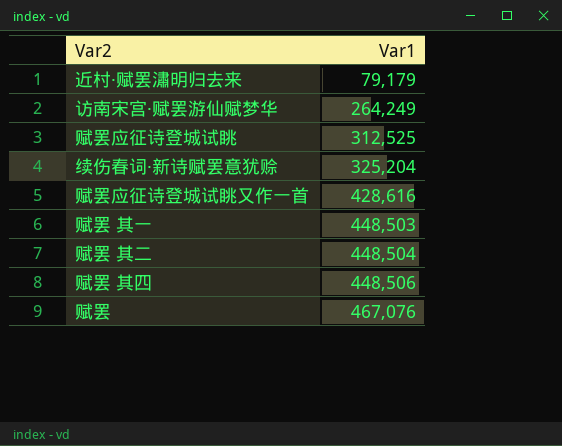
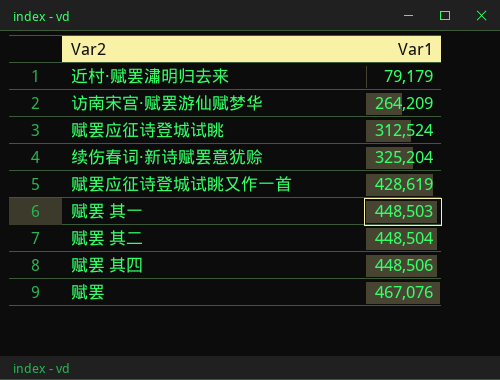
访南宋宫·赋罢游仙赋梦华 | Var1: 264,249 -> 264,209
赋罢应征诗登城试眺 | Var1: 312,525 -> 312,524
赋罢应征诗登城试眺又作一首 | Var1: 428,616 -> 428,619

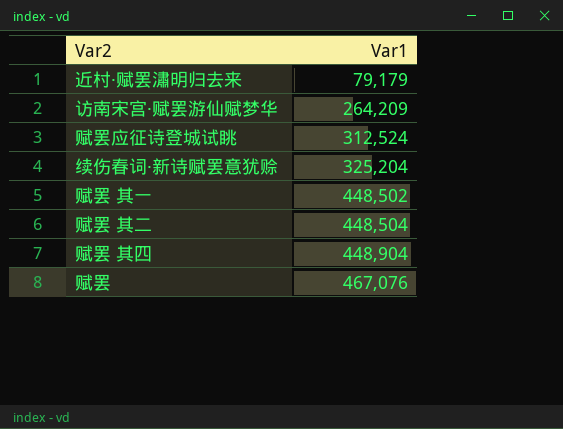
row 赋罢应征诗登城试眺又作一首: 428,619 -> none
赋罢 其一 | Var1: 448,503 -> 448,502
赋罢 其四 | Var1: 448,506 -> 448,904

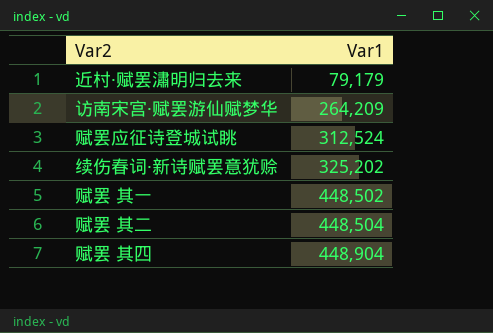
row 赋罢: 467,076 -> none
续伤春词·新诗赋罢意犹赊 | Var1: 325,204 -> 325,202

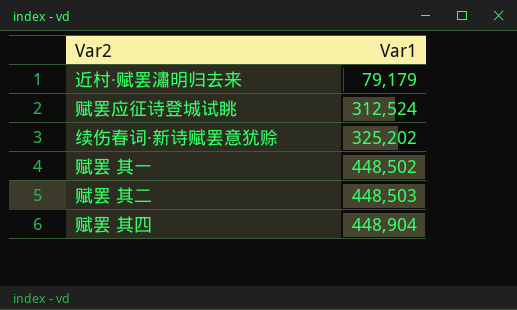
row 访南宋宫·赋罢游仙赋梦华: 264,209 -> none
赋罢 其二 | Var1: 448,504 -> 448,503

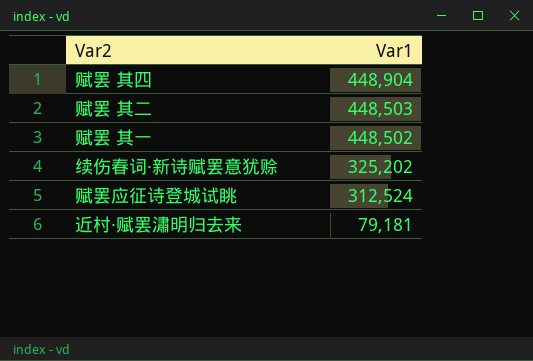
row order: Var1 ascending -> Var1 descending
近村·赋罢潚明归去来 | Var1: 79,179 -> 79,181

